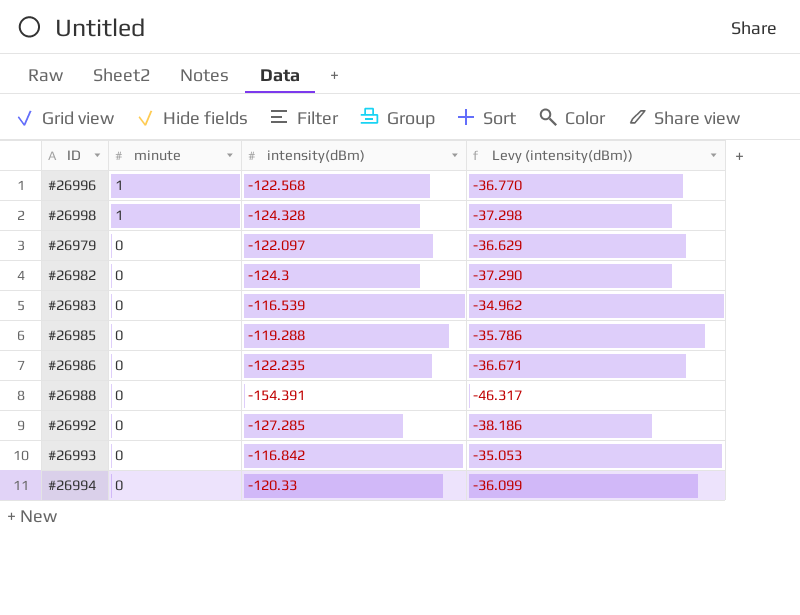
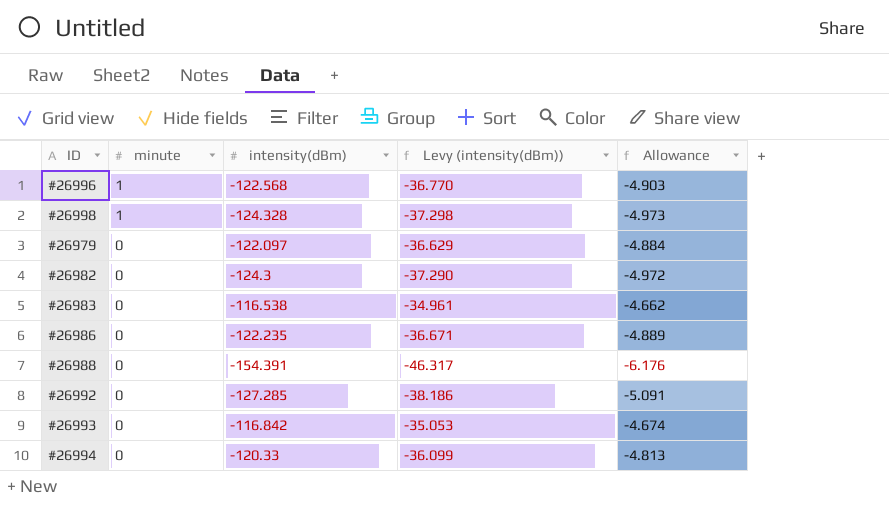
column Allowance | formula: none -> [intensity(dBm)] * 0.04
row #26985: 0 | -119.288 | -35.786 -> none
#26983 | intensity(dBm): -116.539 -> -116.538
#26983 | Levy (intensity(dBm)): -34.962 -> -34.961

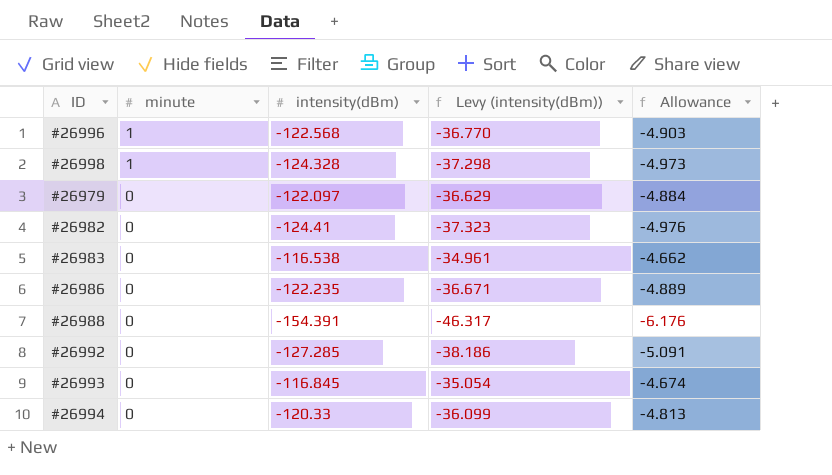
#26982 | intensity(dBm): -124.3 -> -124.41
#26982 | Levy (intensity(dBm)): -37.290 -> -37.323
#26982 | Allowance: -4.972 -> -4.976
#26993 | intensity(dBm): -116.842 -> -116.845
#26993 | Levy (intensity(dBm)): -35.053 -> -35.054

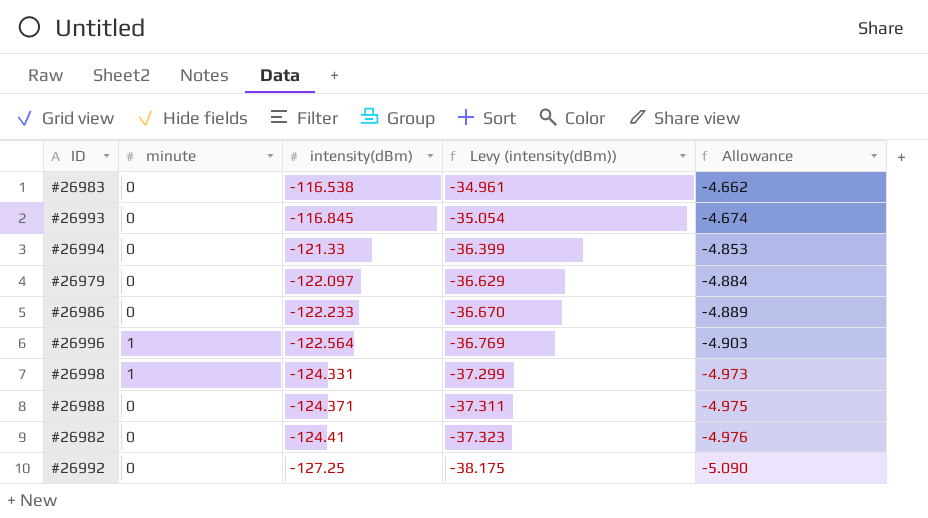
row order: minute descending -> intensity(dBm) descending
#26994 | intensity(dBm): -120.33 -> -121.33
#26994 | Levy (intensity(dBm)): -36.099 -> -36.399
#26994 | Allowance: -4.813 -> -4.853
#26986 | intensity(dBm): -122.235 -> -122.233
#26986 | Levy (intensity(dBm)): -36.671 -> -36.670
#26996 | intensity(dBm): -122.568 -> -122.564
#26996 | Levy (intensity(dBm)): -36.770 -> -36.769
#26998 | intensity(dBm): -124.328 -> -124.331
#26998 | Levy (intensity(dBm)): -37.298 -> -37.299
#26988 | intensity(dBm): -154.391 -> -124.371
#26988 | Levy (intensity(dBm)): -46.317 -> -37.311
#26988 | Allowance: -6.176 -> -4.975
#26992 | intensity(dBm): -127.285 -> -127.25
#26992 | Levy (intensity(dBm)): -38.186 -> -38.175
#26992 | Allowance: -5.091 -> -5.090

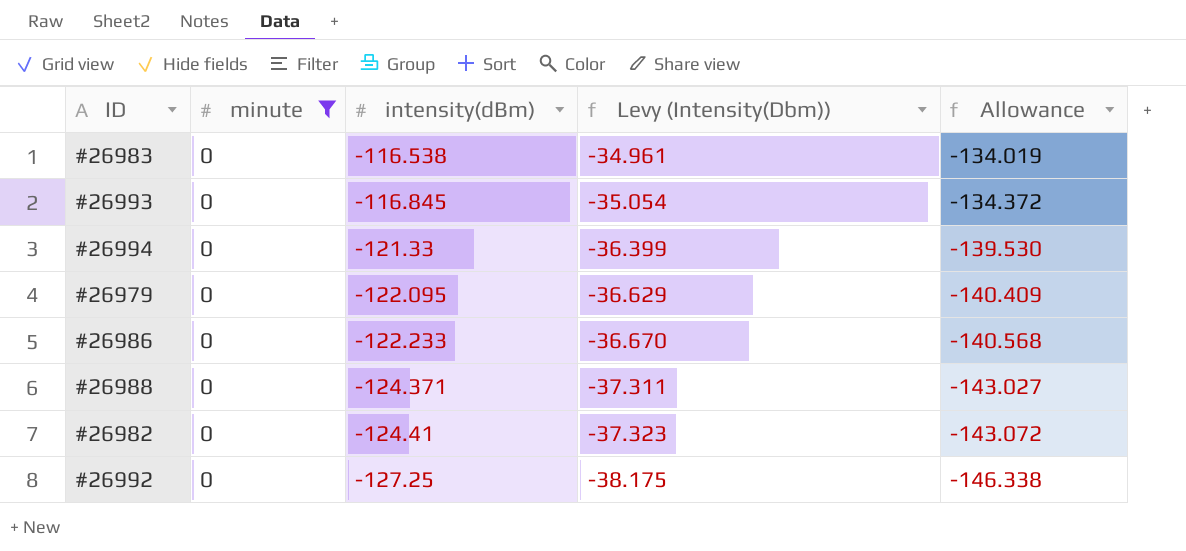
filter: none -> minute = 0
column name: Levy (intensity(dBm)) -> Levy (Intensity(Dbm))
column Allowance | formula: [intensity(dBm)] * 0.04 -> [intensity(dBm)] * 1.15
#26979 | intensity(dBm): -122.097 -> -122.095

